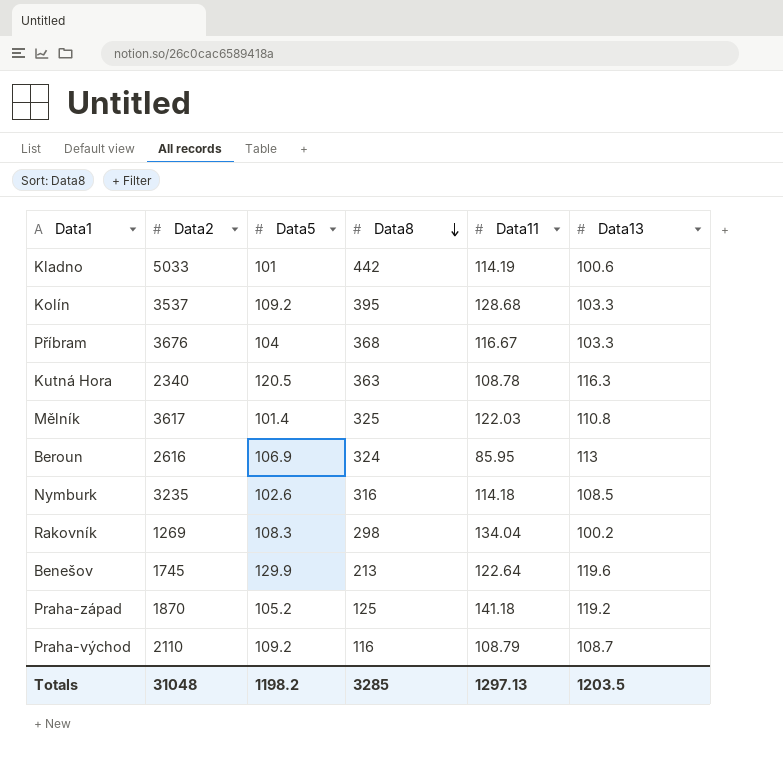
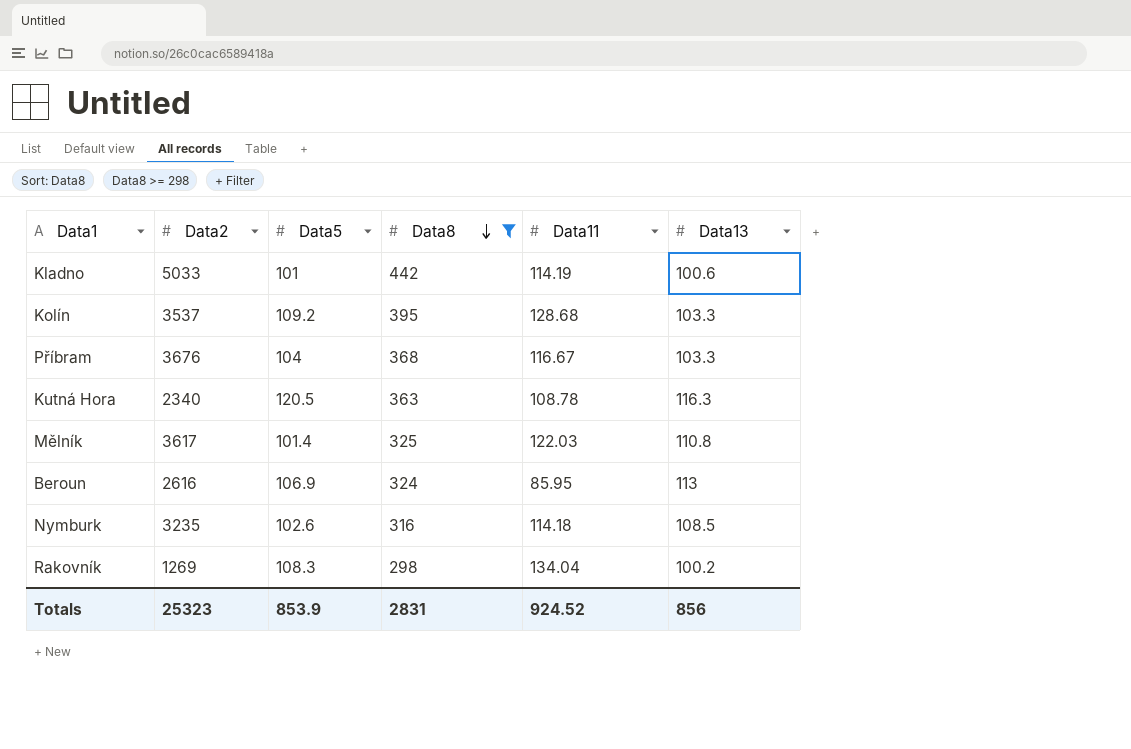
filter: none -> Data8 >= 298
Totals | Data2: 31048 -> 25323
Totals | Data5: 1198.2 -> 853.9
Totals | Data8: 3285 -> 2831
Totals | Data11: 1297.13 -> 924.52
Totals | Data13: 1203.5 -> 856

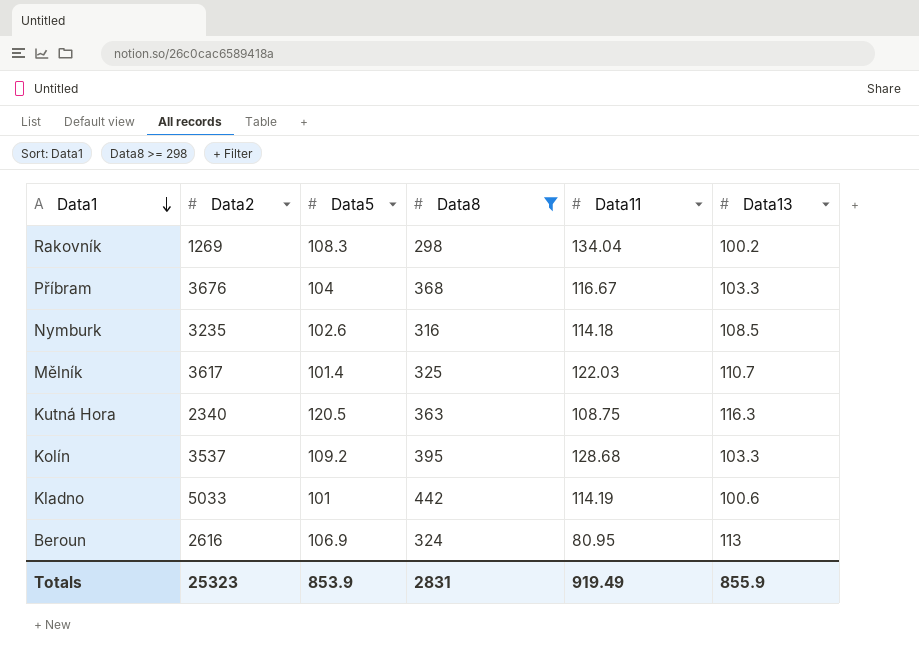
row order: Data8 descending -> Data1 descending
Mělník | Data13: 110.8 -> 110.7
Kutná Hora | Data11: 108.78 -> 108.75
Beroun | Data11: 85.95 -> 80.95
Totals | Data11: 924.52 -> 919.49
Totals | Data13: 856 -> 855.9

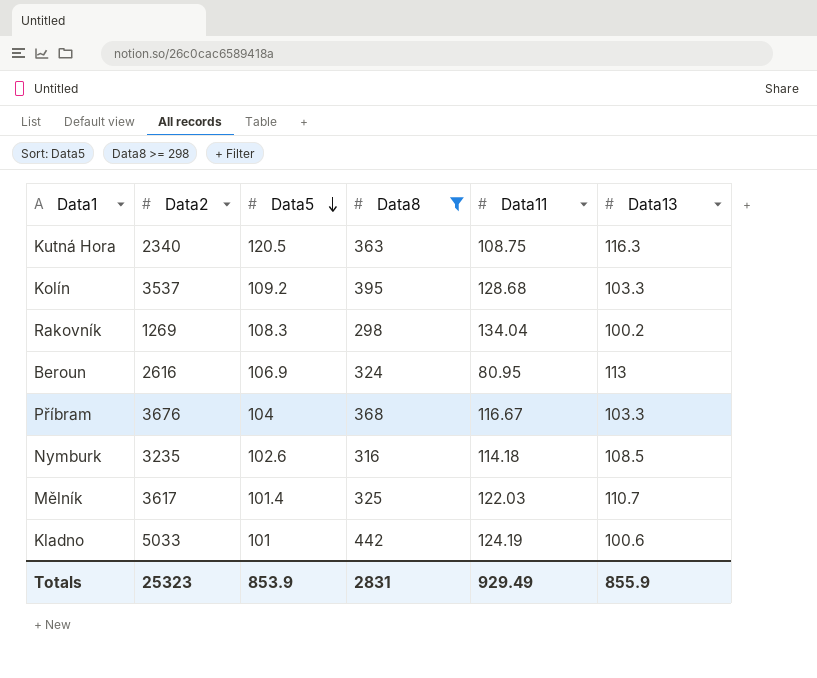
row order: Data1 descending -> Data5 descending
Kladno | Data11: 114.19 -> 124.19
Totals | Data11: 919.49 -> 929.49

